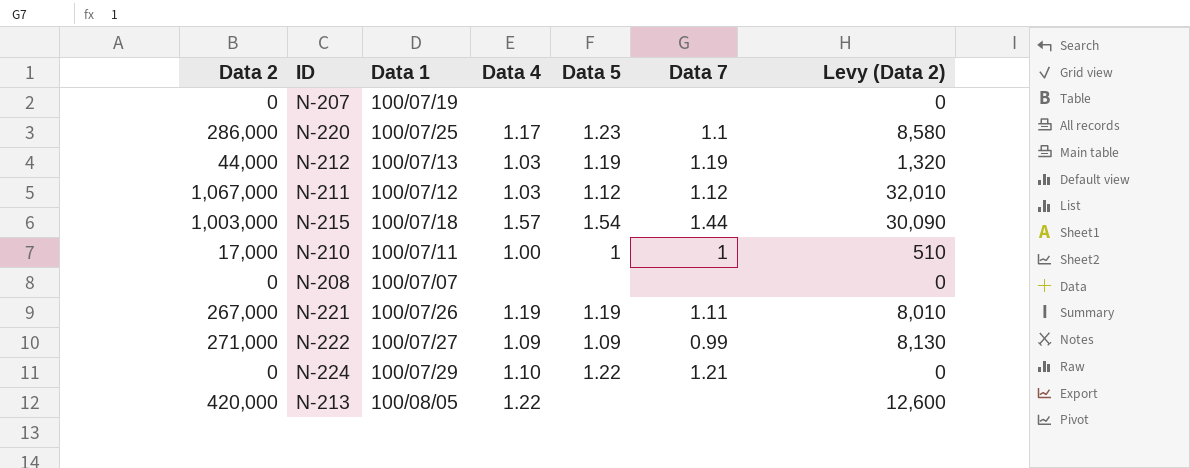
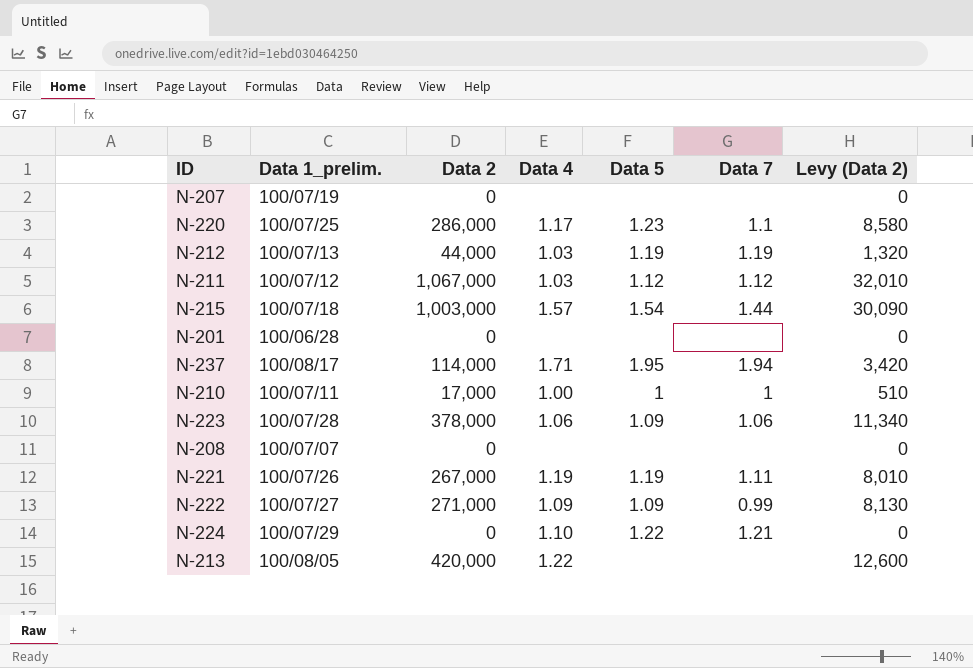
column name: Data 1 -> Data 1_prelim.
column Data 2 | position: 1 -> 3
row N-201: none -> 100/06/28 | 0 | none | none | none | 0
row N-237: none -> 100/08/17 | 114,000 | 1.71 | 1.95 | 1.94 | 3,420
row N-223: none -> 100/07/28 | 378,000 | 1.06 | 1.09 | 1.06 | 11,340

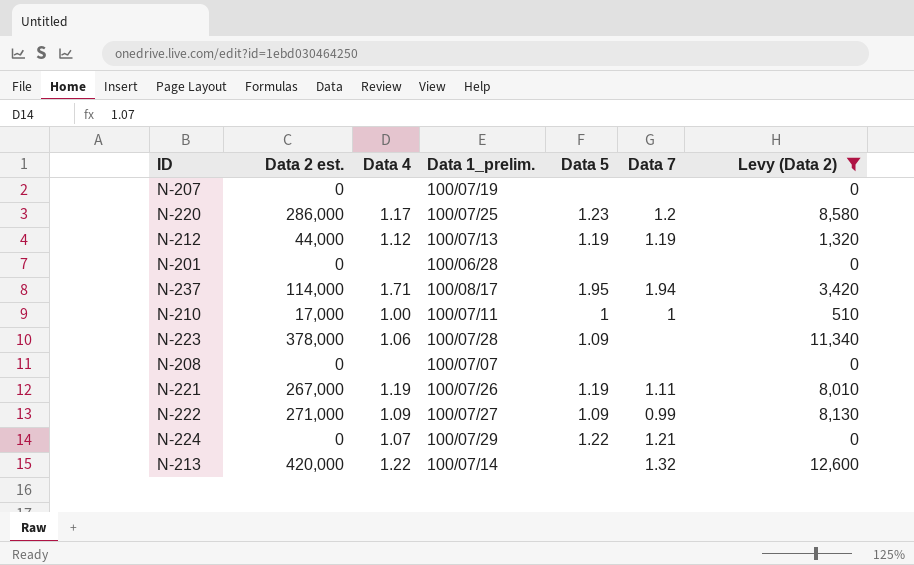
filter: none -> Levy (Data 2) <= 12,600
column name: Data 2 -> Data 2 est.
column Data 1_prelim. | position: 2 -> 4
N-220 | Data 7: 1.1 -> 1.2
N-212 | Data 4: 1.03 -> 1.12
N-223 | Data 7: 1.06 -> none
N-224 | Data 4: 1.10 -> 1.07
N-213 | Data 1_prelim.: 100/08/05 -> 100/07/14
N-213 | Data 7: none -> 1.32

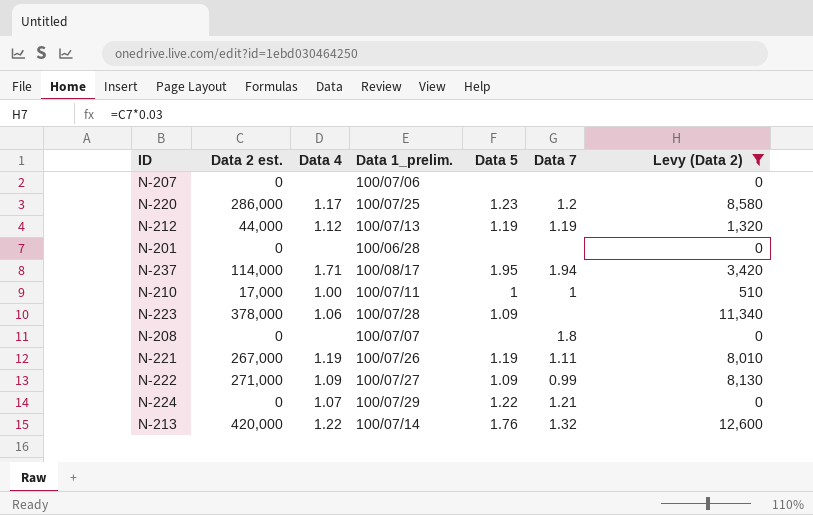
N-207 | Data 1_prelim.: 100/07/19 -> 100/07/06
N-208 | Data 7: none -> 1.8
N-213 | Data 5: none -> 1.76

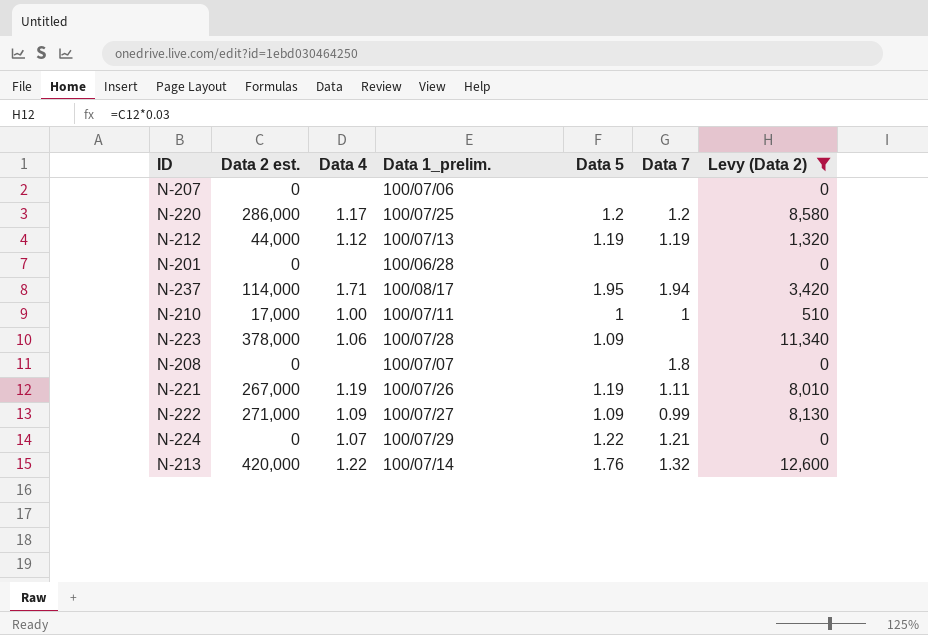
N-220 | Data 5: 1.23 -> 1.2

